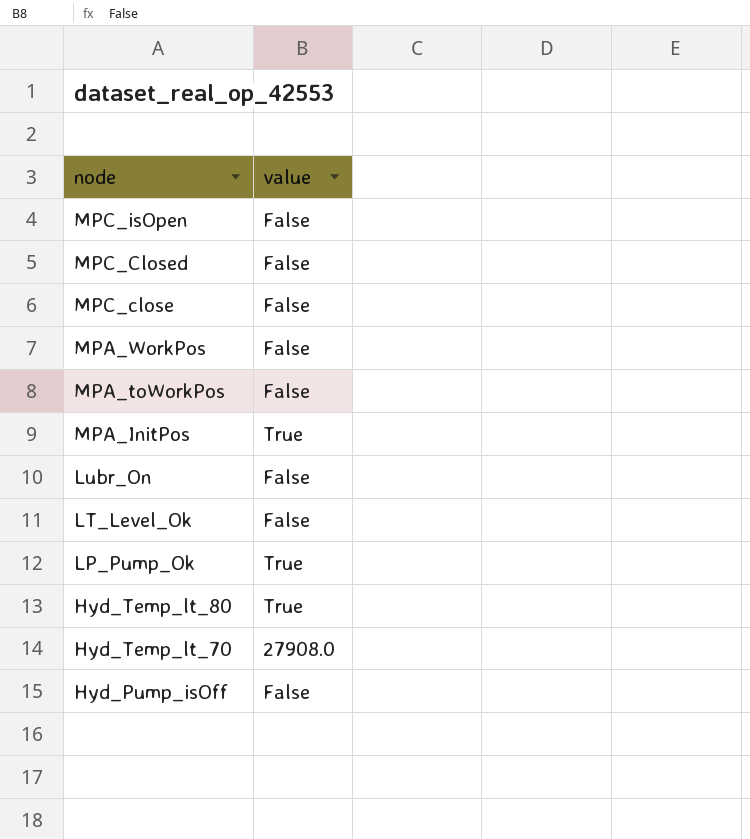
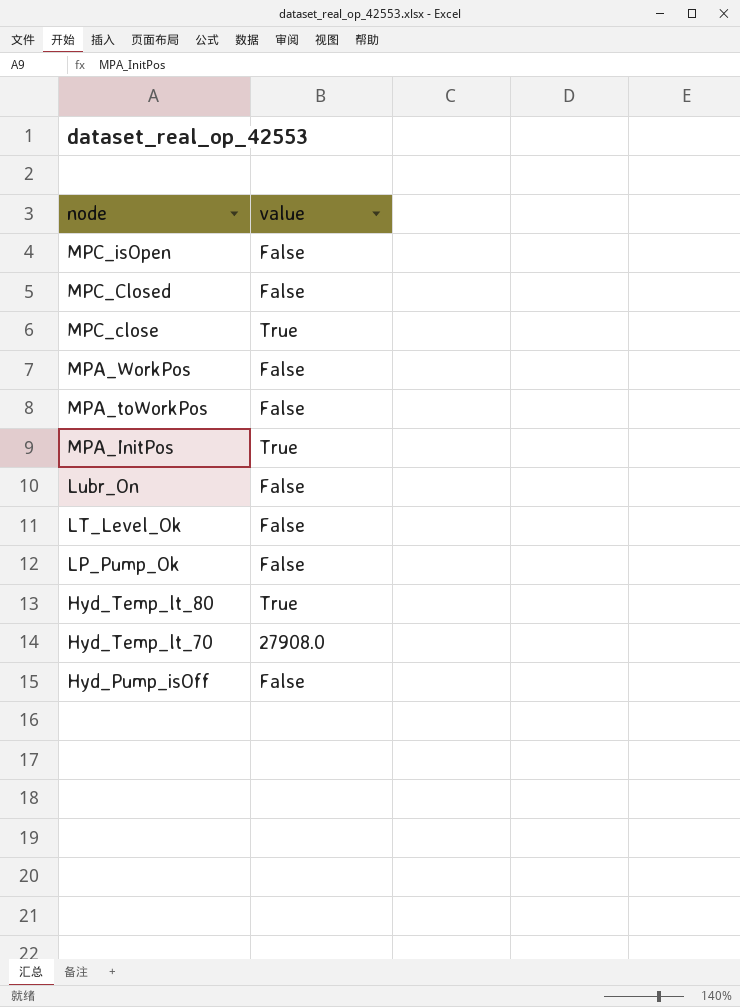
MPC_close | value: False -> True
LP_Pump_Ok | value: True -> False

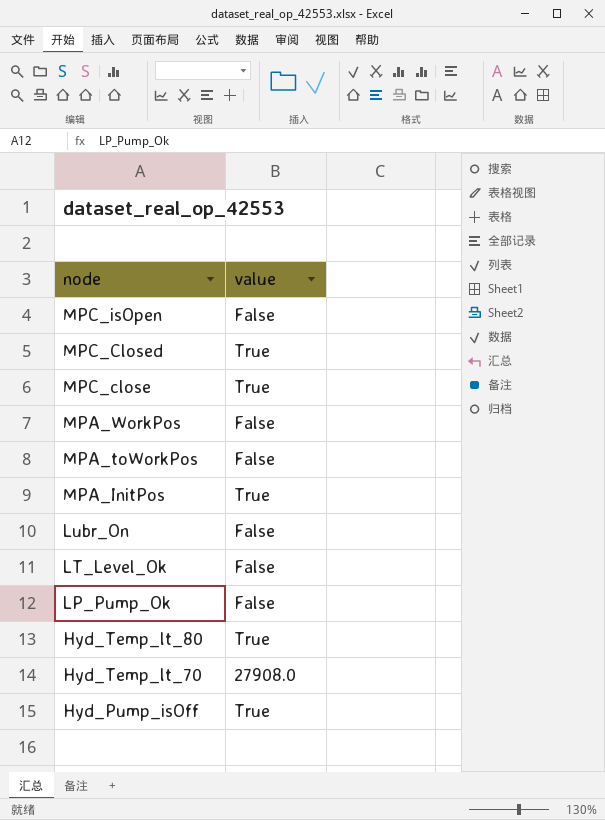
MPC_Closed | value: False -> True
Hyd_Pump_isOff | value: False -> True

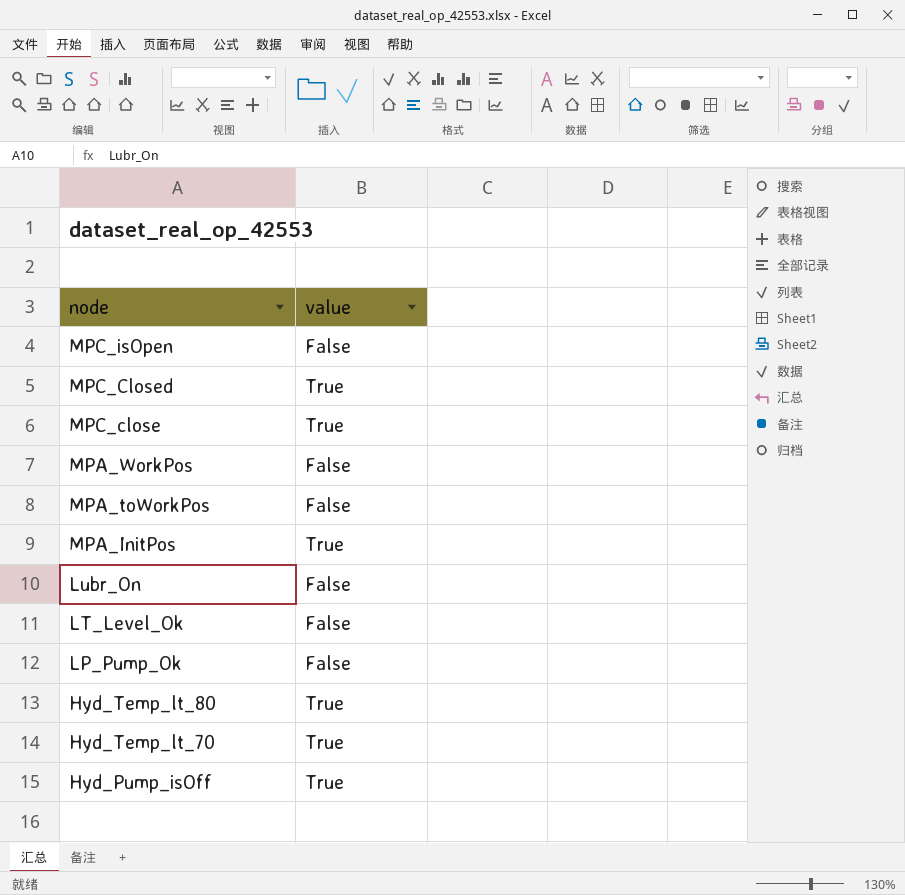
Hyd_Temp_lt_70 | value: 27908.0 -> True

